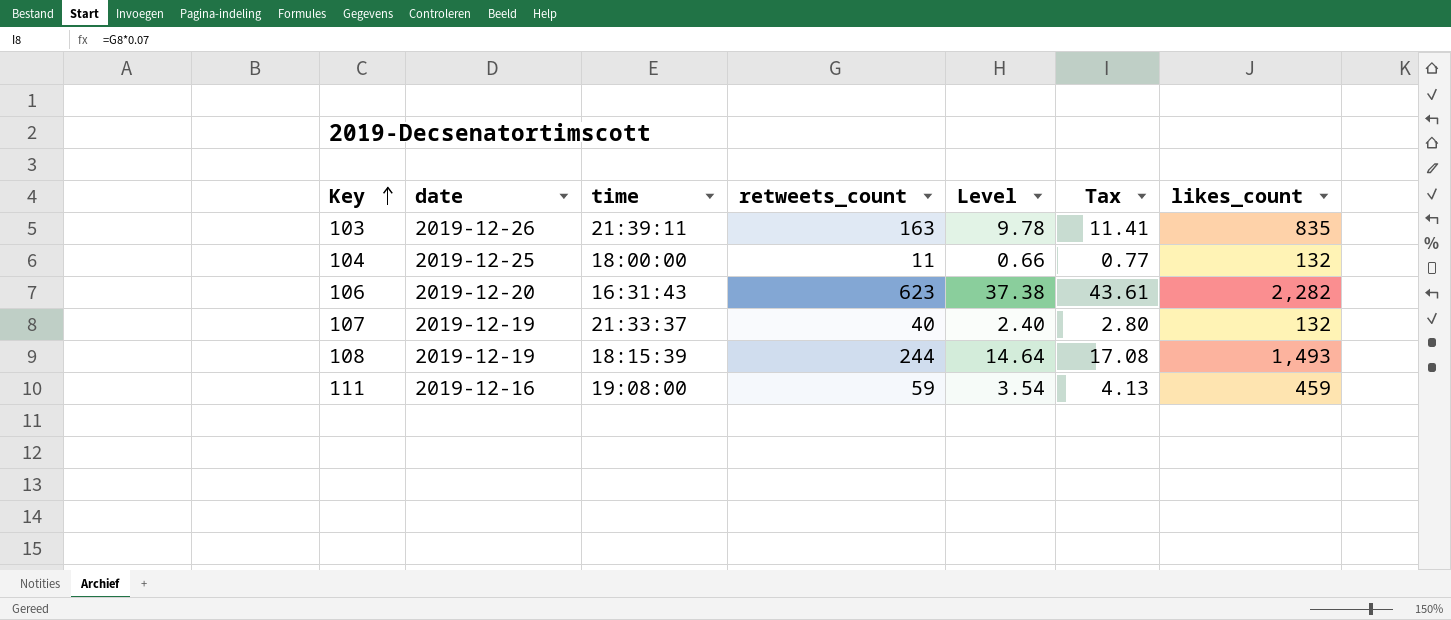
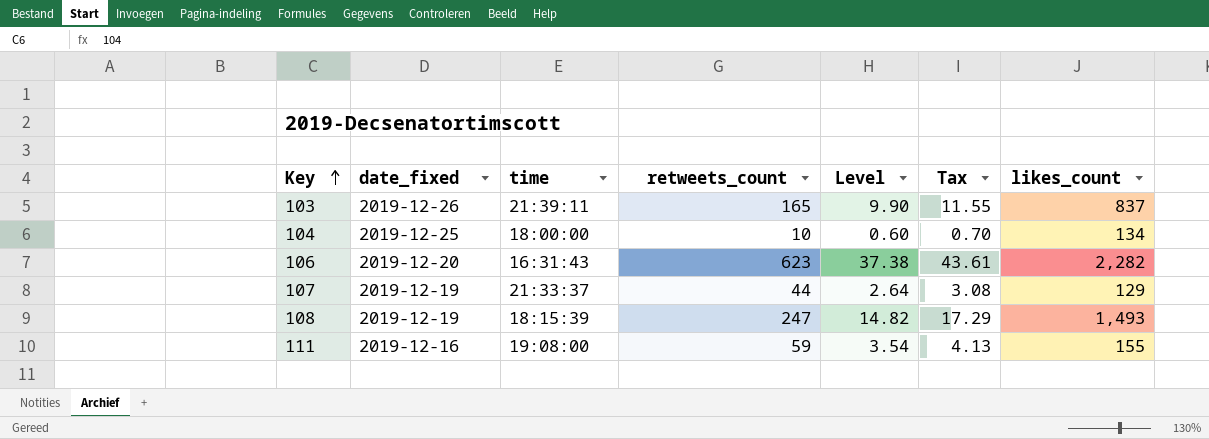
column name: date -> date_fixed
103 | retweets_count: 163 -> 165
103 | Level: 9.78 -> 9.90
103 | Tax: 11.41 -> 11.55
103 | likes_count: 835 -> 837
104 | retweets_count: 11 -> 10
104 | Level: 0.66 -> 0.60
104 | Tax: 0.77 -> 0.70
104 | likes_count: 132 -> 134
107 | retweets_count: 40 -> 44
107 | Level: 2.40 -> 2.64
107 | Tax: 2.80 -> 3.08
107 | likes_count: 132 -> 129
108 | retweets_count: 244 -> 247
108 | Level: 14.64 -> 14.82
108 | Tax: 17.08 -> 17.29
111 | likes_count: 459 -> 155

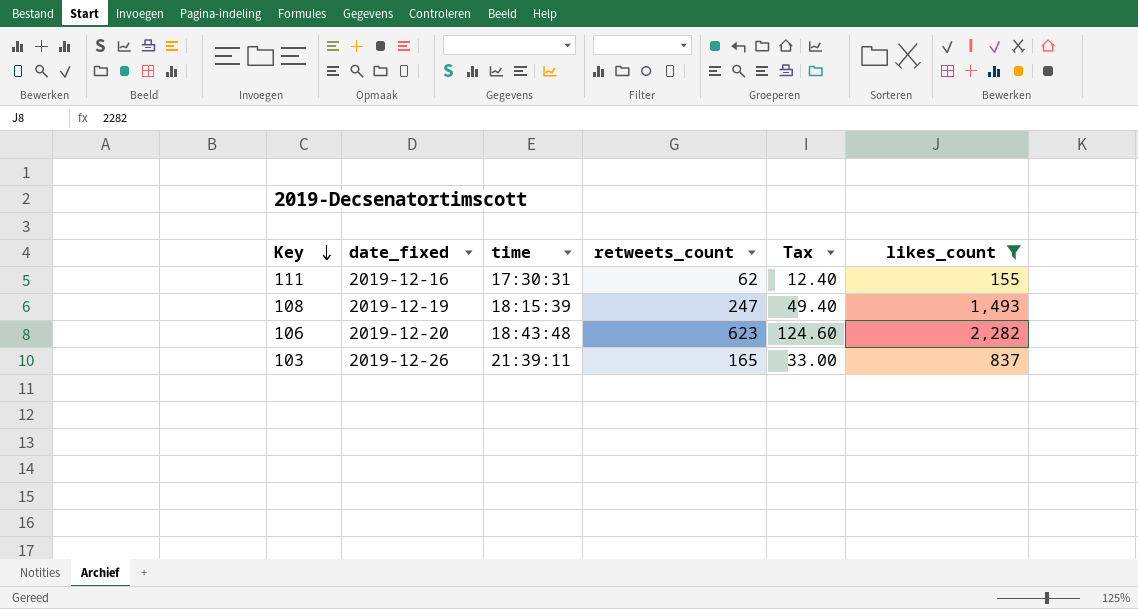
filter: none -> likes_count >= 155
row order: Key ascending -> Key descending
column Level | formula: [retweets_count] * 0.06 -> none
column Tax | formula: [retweets_count] * 0.07 -> [retweets_count] * 0.2
111 | time: 19:08:00 -> 17:30:31
111 | retweets_count: 59 -> 62
106 | time: 16:31:43 -> 18:43:48

